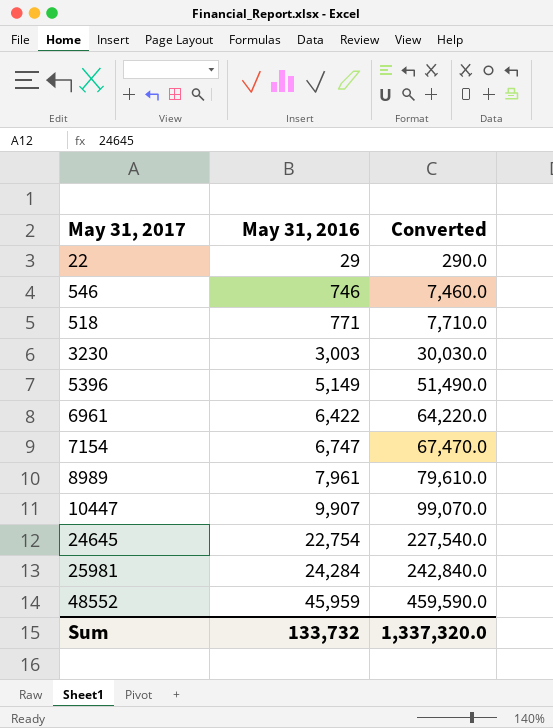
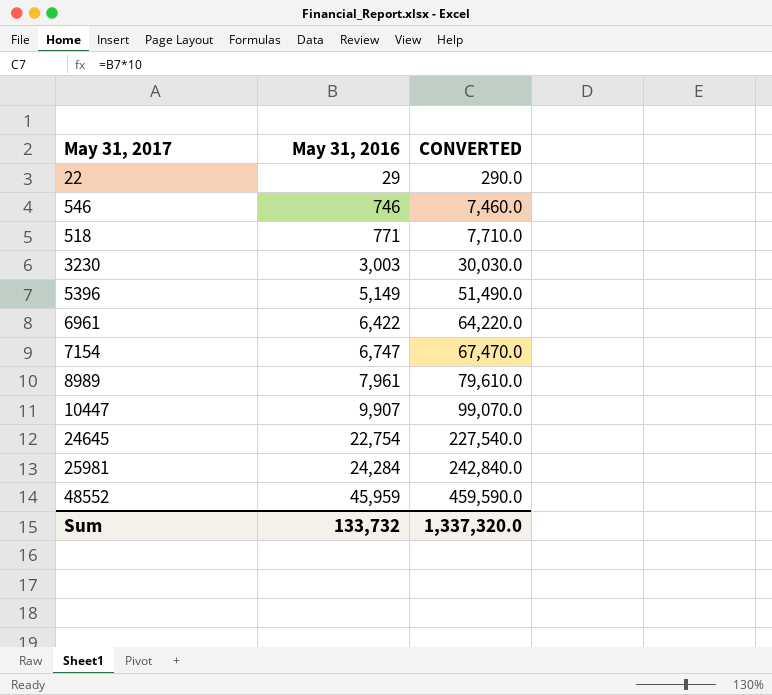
column name: Converted -> CONVERTED

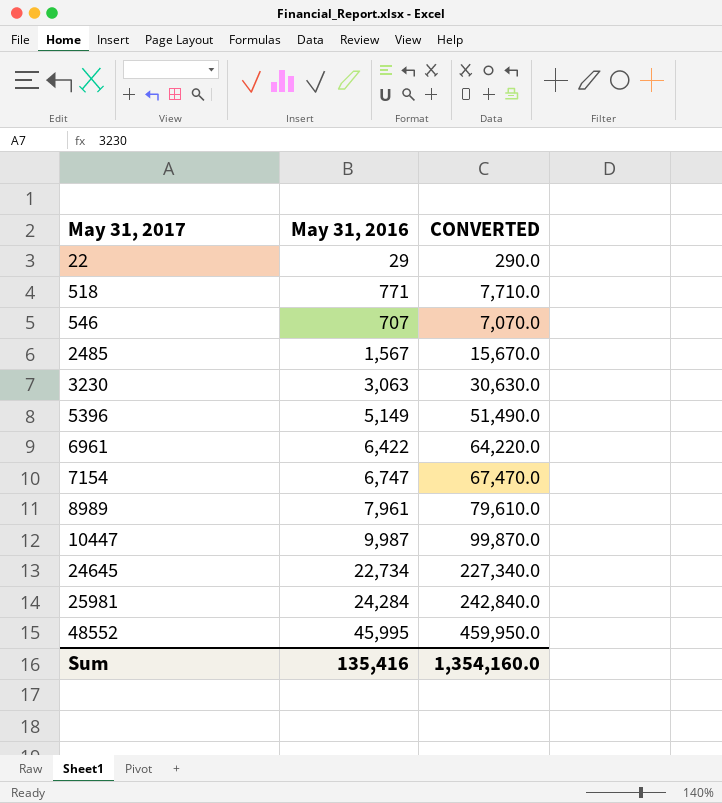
row order: May 31, 2016 ascending -> May 31, 2017 ascending
546 | May 31, 2016: 746 -> 707
546 | CONVERTED: 7,460.0 -> 7,070.0
row 2485: none -> 1,567 | 15,670.0
3230 | May 31, 2016: 3,003 -> 3,063
3230 | CONVERTED: 30,030.0 -> 30,630.0
10447 | May 31, 2016: 9,907 -> 9,987
10447 | CONVERTED: 99,070.0 -> 99,870.0
24645 | May 31, 2016: 22,754 -> 22,734
24645 | CONVERTED: 227,540.0 -> 227,340.0
48552 | May 31, 2016: 45,959 -> 45,995
48552 | CONVERTED: 459,590.0 -> 459,950.0
Sum | May 31, 2016: 133,732 -> 135,416
Sum | CONVERTED: 1,337,320.0 -> 1,354,160.0

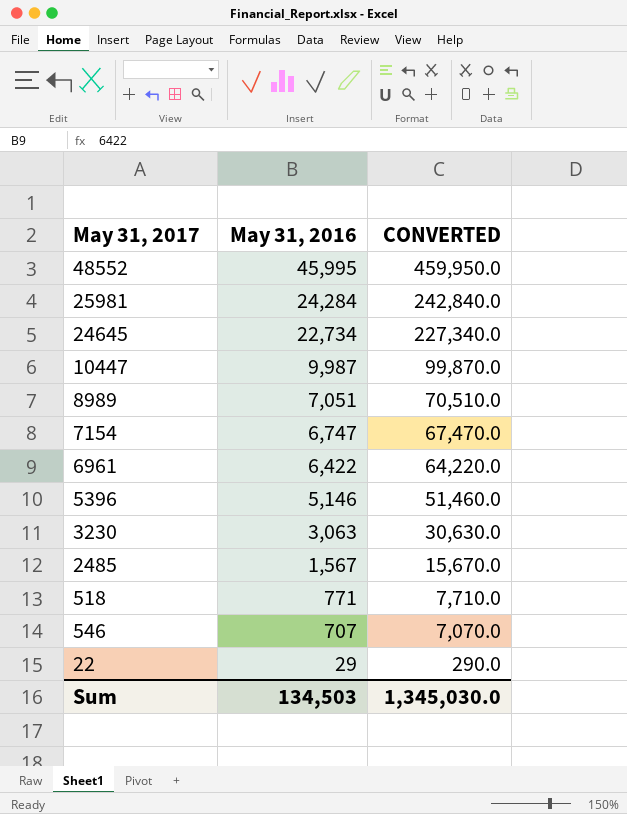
row order: May 31, 2017 ascending -> May 31, 2016 descending
8989 | May 31, 2016: 7,961 -> 7,051
8989 | CONVERTED: 79,610.0 -> 70,510.0
5396 | May 31, 2016: 5,149 -> 5,146
5396 | CONVERTED: 51,490.0 -> 51,460.0
Sum | May 31, 2016: 135,416 -> 134,503
Sum | CONVERTED: 1,354,160.0 -> 1,345,030.0

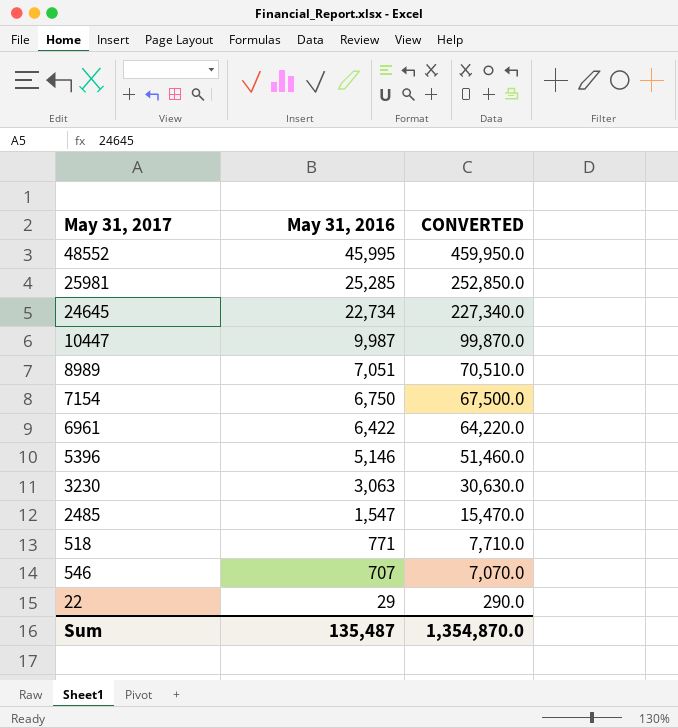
25981 | May 31, 2016: 24,284 -> 25,285
25981 | CONVERTED: 242,840.0 -> 252,850.0
7154 | May 31, 2016: 6,747 -> 6,750
7154 | CONVERTED: 67,470.0 -> 67,500.0
2485 | May 31, 2016: 1,567 -> 1,547
2485 | CONVERTED: 15,670.0 -> 15,470.0
Sum | May 31, 2016: 134,503 -> 135,487
Sum | CONVERTED: 1,345,030.0 -> 1,354,870.0

